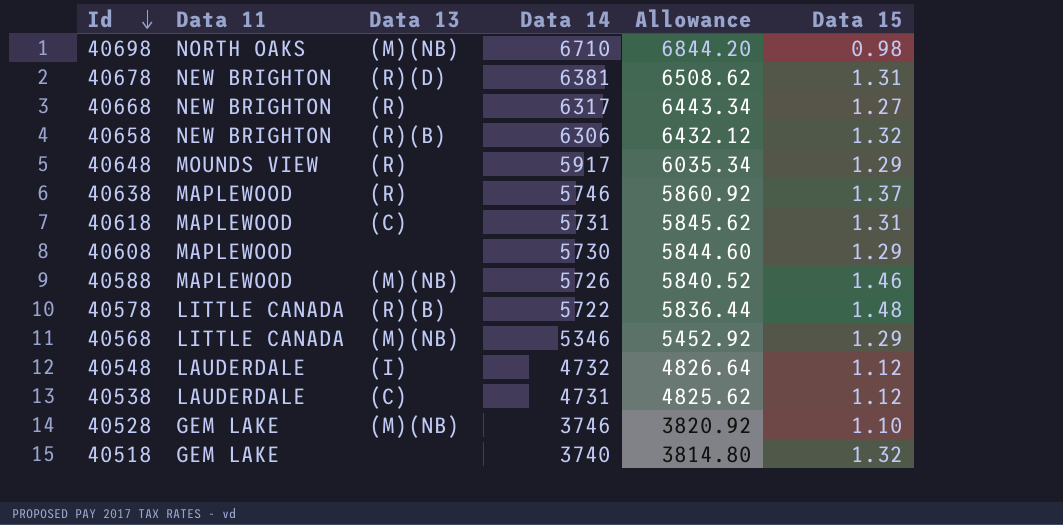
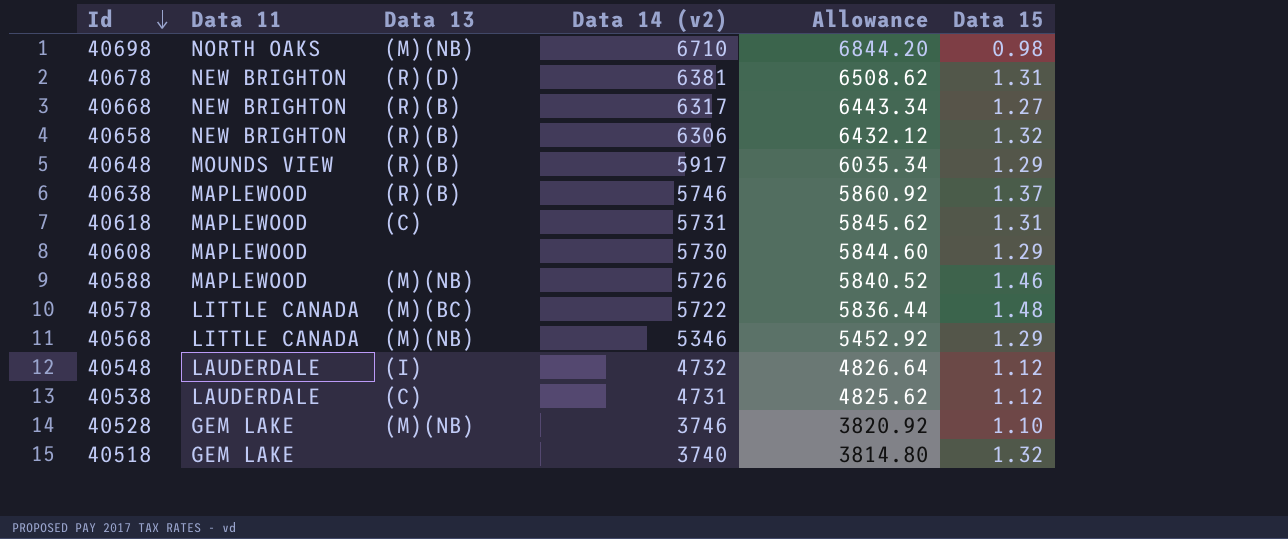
column name: Data 14 -> Data 14 (v2)
40668 | Data 13: (R) -> (R)(B)
40648 | Data 13: (R) -> (R)(B)
40638 | Data 13: (R) -> (R)(B)
40578 | Data 13: (R)(B) -> (M)(BC)

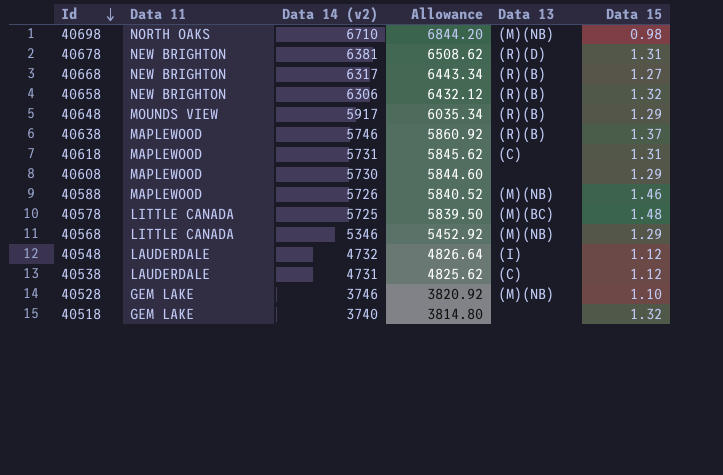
column Data 13 | position: 3 -> 5
40578 | Data 14 (v2): 5722 -> 5725
40578 | Allowance: 5836.44 -> 5839.50

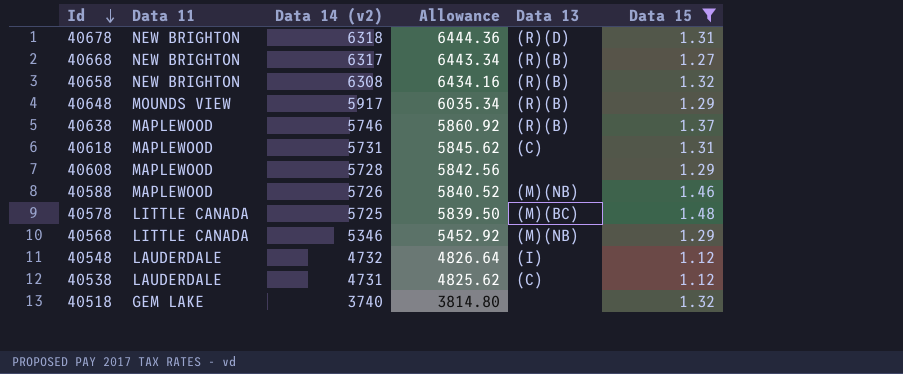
filter: none -> Data 15 >= 1.12
40678 | Data 14 (v2): 6381 -> 6318
40678 | Allowance: 6508.62 -> 6444.36
40658 | Data 14 (v2): 6306 -> 6308
40658 | Allowance: 6432.12 -> 6434.16
40608 | Data 14 (v2): 5730 -> 5728
40608 | Allowance: 5844.60 -> 5842.56

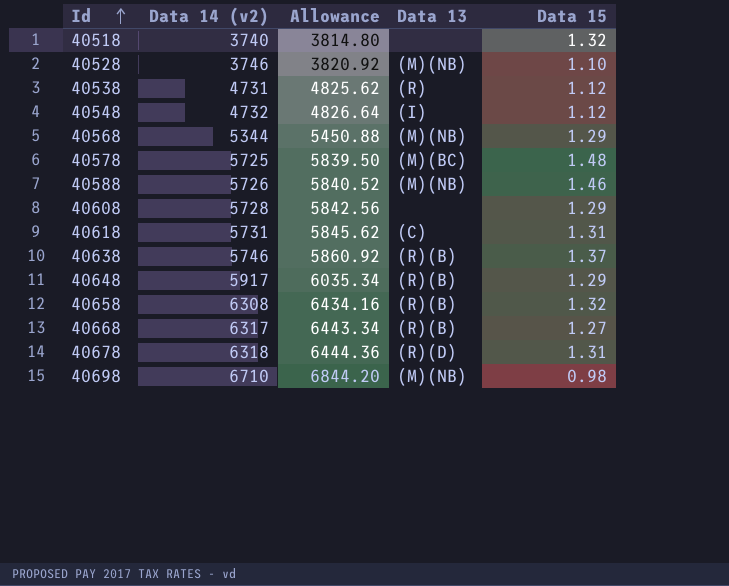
filter: Data 15 >= 1.12 -> none
row order: Id descending -> Id ascending
column Data 11 | position: 2 -> none
40538 | Data 13: (C) -> (R)
40568 | Data 14 (v2): 5346 -> 5344
40568 | Allowance: 5452.92 -> 5450.88

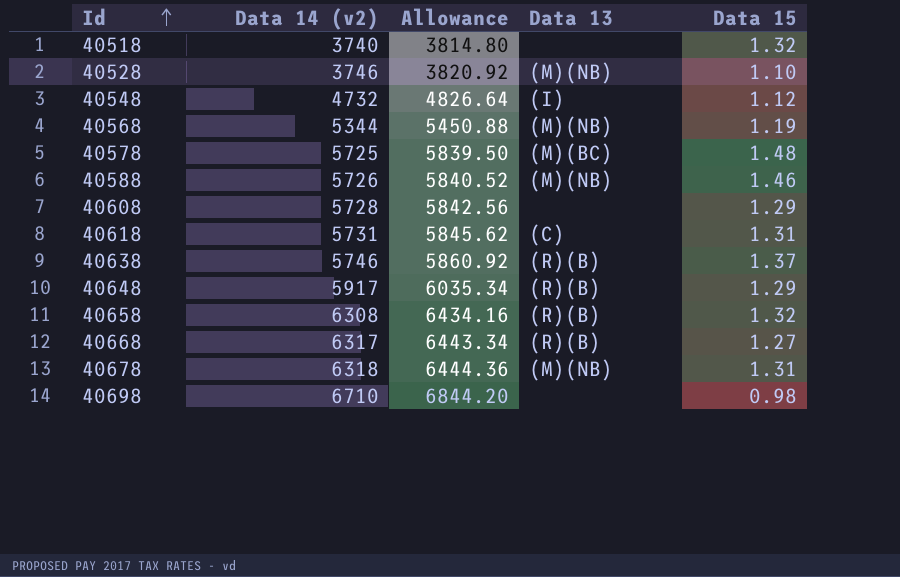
row 40538: 4731 | 4825.62 | (R) | 1.12 -> none
40568 | Data 15: 1.29 -> 1.19
40678 | Data 13: (R)(D) -> (M)(NB)
40698 | Data 13: (M)(NB) -> none

